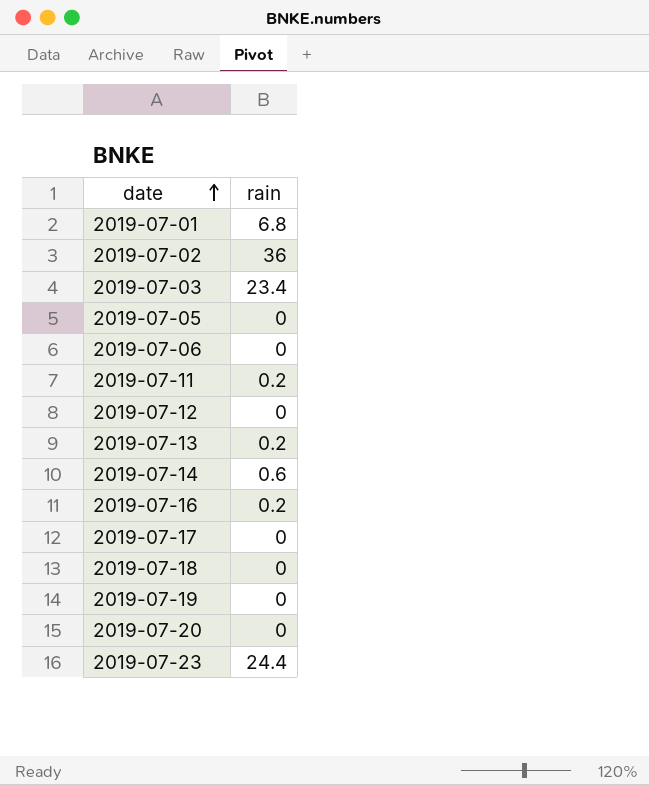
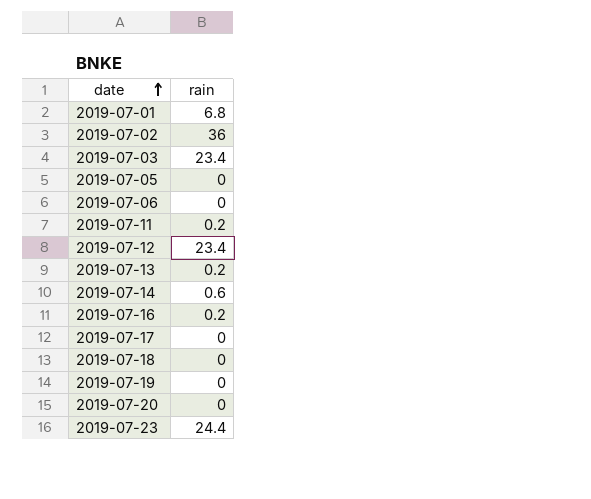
2019-07-12 | rain: 0 -> 23.4

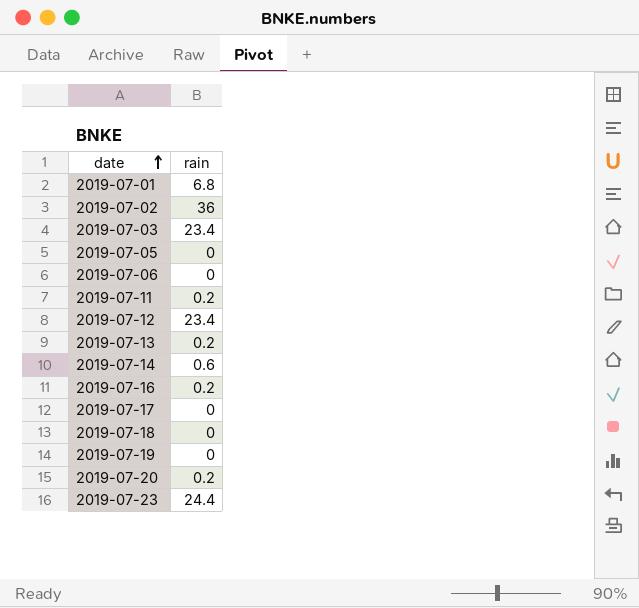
2019-07-20 | rain: 0 -> 0.2

